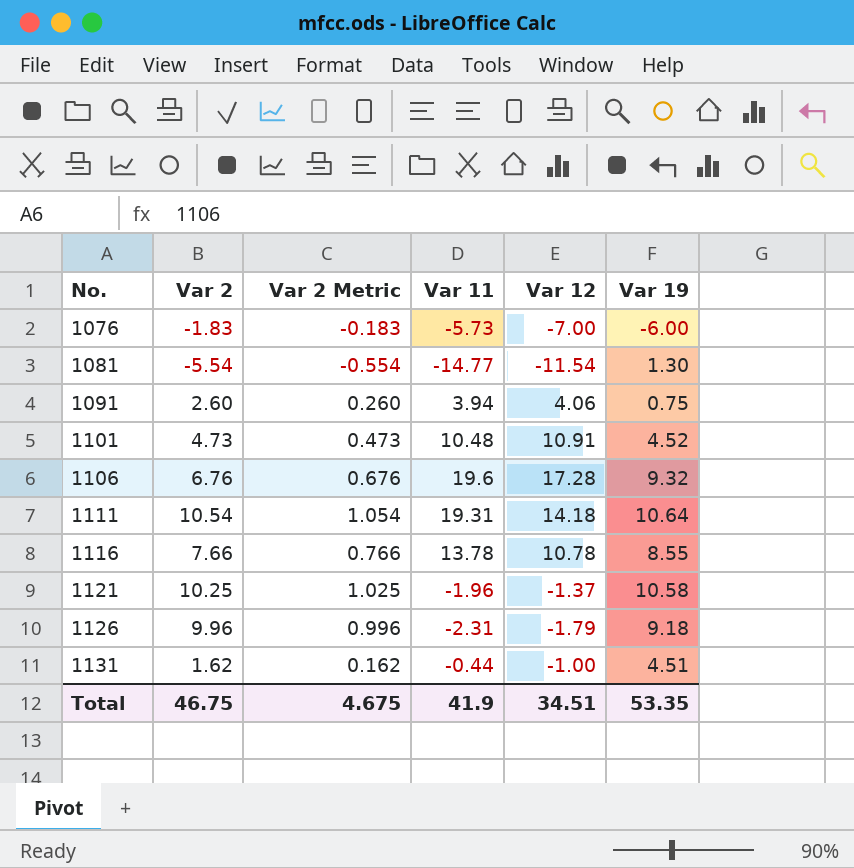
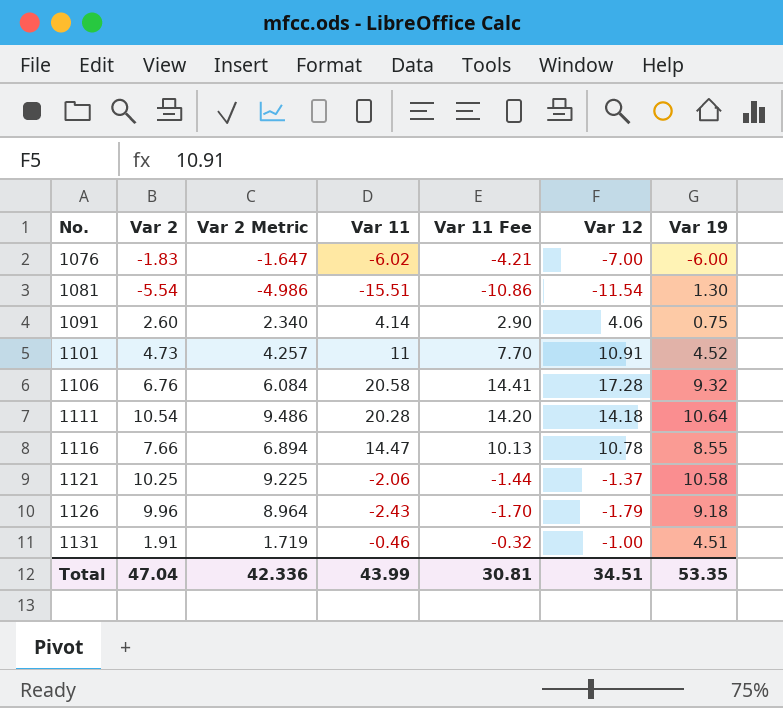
column Var 2 Metric | formula: [Var 2] * 0.1 -> [Var 2] * 0.9
column Var 11 Fee | formula: none -> [Var 11] * 0.7
1076 | Var 11: -5.73 -> -6.02
1081 | Var 11: -14.77 -> -15.51
1091 | Var 11: 3.94 -> 4.14
1101 | Var 11: 10.48 -> 11
1106 | Var 11: 19.6 -> 20.58
1111 | Var 11: 19.31 -> 20.28
1116 | Var 11: 13.78 -> 14.47
1121 | Var 11: -1.96 -> -2.06
1126 | Var 11: -2.31 -> -2.43
1131 | Var 2: 1.62 -> 1.91
1131 | Var 11: -0.44 -> -0.46
Total | Var 2: 46.75 -> 47.04
Total | Var 2 Metric: 4.675 -> 42.336
Total | Var 11: 41.9 -> 43.99

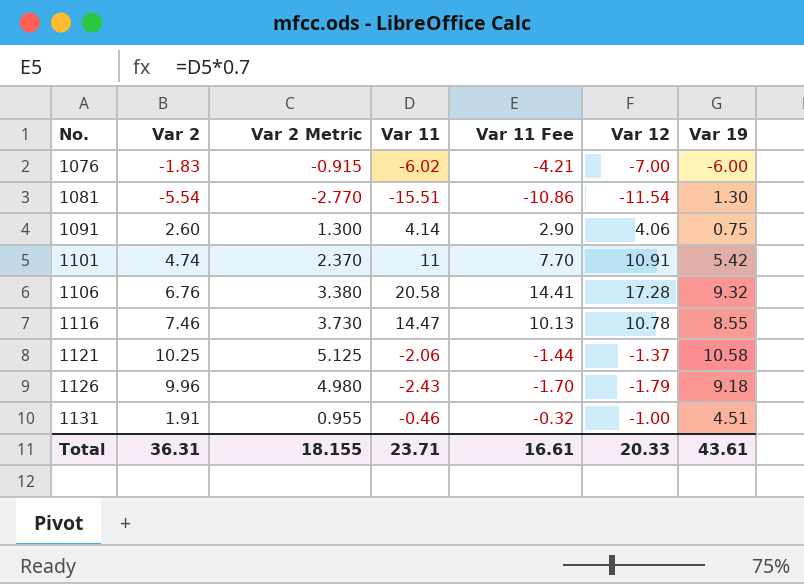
column Var 2 Metric | formula: [Var 2] * 0.9 -> [Var 2] * 0.5
row 1111: 10.54 | 9.486 | 20.28 | 14.20 | 14.18 | 10.64 -> none
1101 | Var 2: 4.73 -> 4.74
1101 | Var 19: 4.52 -> 5.42
1116 | Var 2: 7.66 -> 7.46
Total | Var 2: 47.04 -> 36.31
Total | Var 2 Metric: 42.336 -> 18.155
Total | Var 11: 43.99 -> 23.71
Total | Var 11 Fee: 30.81 -> 16.61
Total | Var 12: 34.51 -> 20.33
Total | Var 19: 53.35 -> 43.61

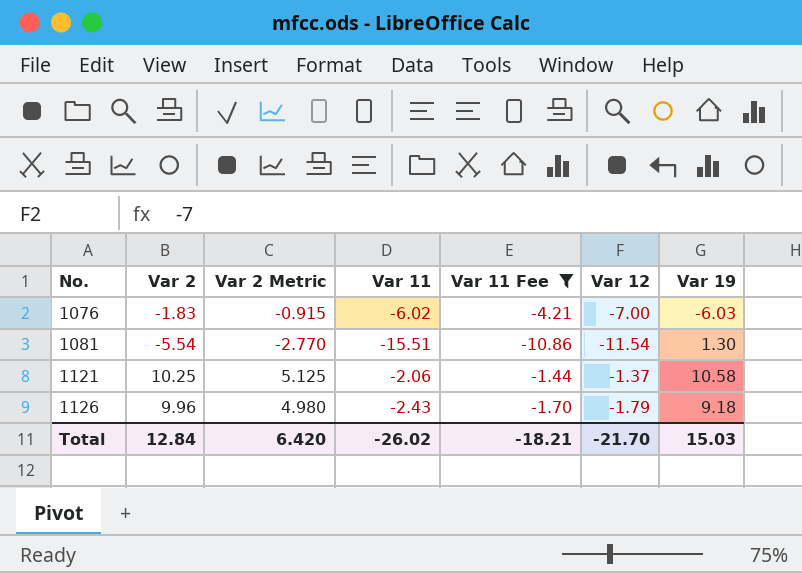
filter: none -> Var 11 Fee <= -1.44
1076 | Var 19: -6.00 -> -6.03
Total | Var 2: 36.31 -> 12.84
Total | Var 2 Metric: 18.155 -> 6.420
Total | Var 11: 23.71 -> -26.02
Total | Var 11 Fee: 16.61 -> -18.21
Total | Var 12: 20.33 -> -21.70
Total | Var 19: 43.61 -> 15.03

